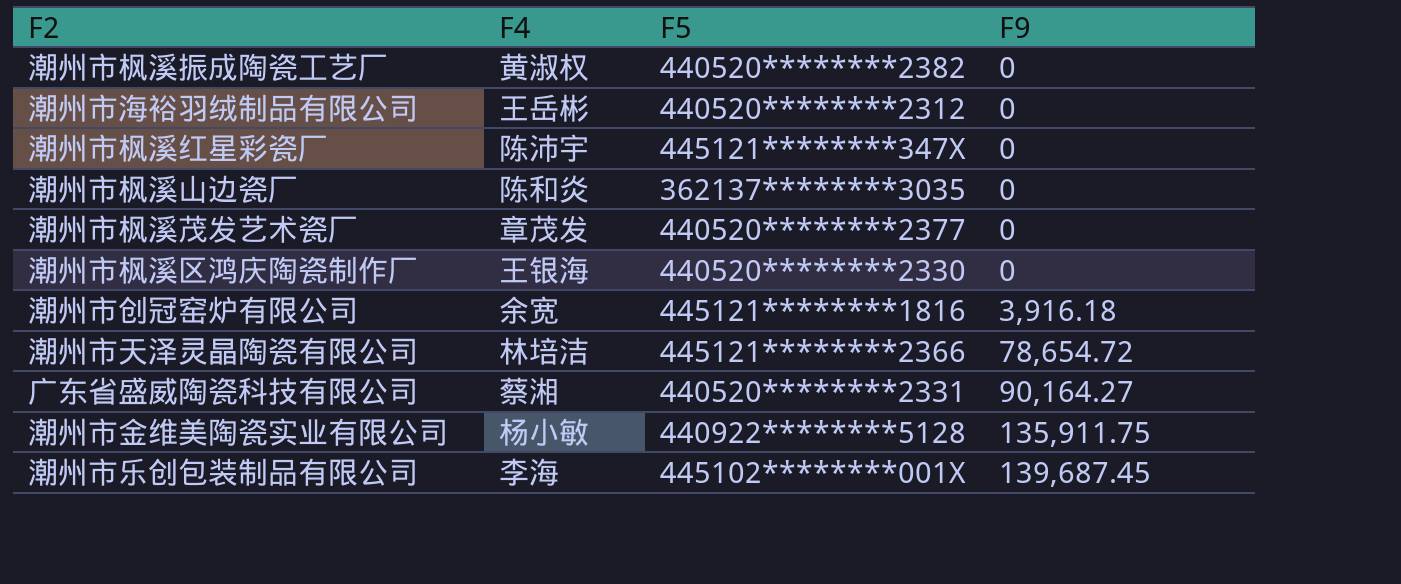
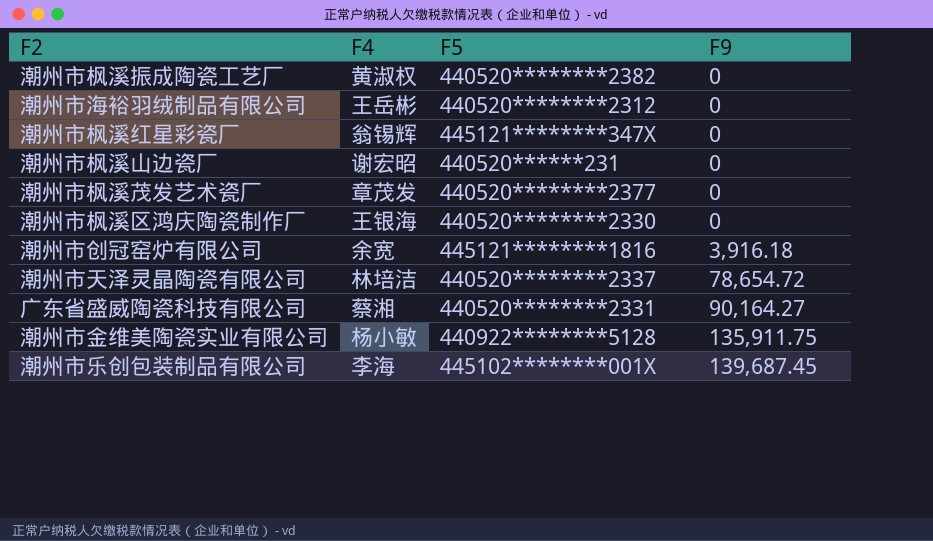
潮州市枫溪红星彩瓷厂 | F4: 陈沛宇 -> 翁锡辉
潮州市枫溪山边瓷厂 | F4: 陈和炎 -> 谢宏昭
潮州市枫溪山边瓷厂 | F5: 362137********3035 -> 440520******231
潮州市天泽灵晶陶瓷有限公司 | F5: 445121********2366 -> 440520********2337

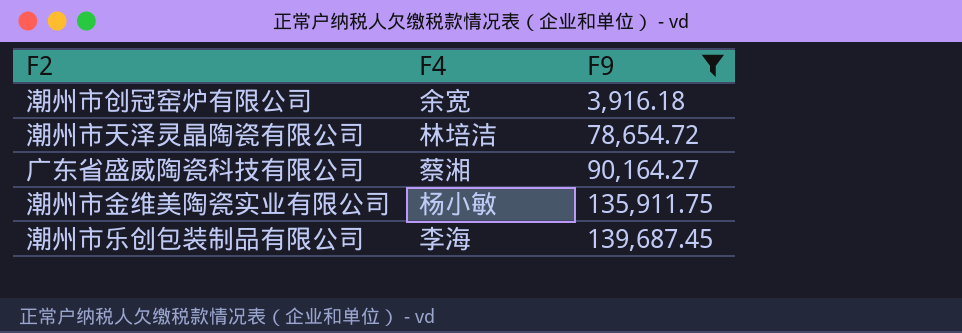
filter: none -> F9 != 0
column F5 | position: 3 -> none

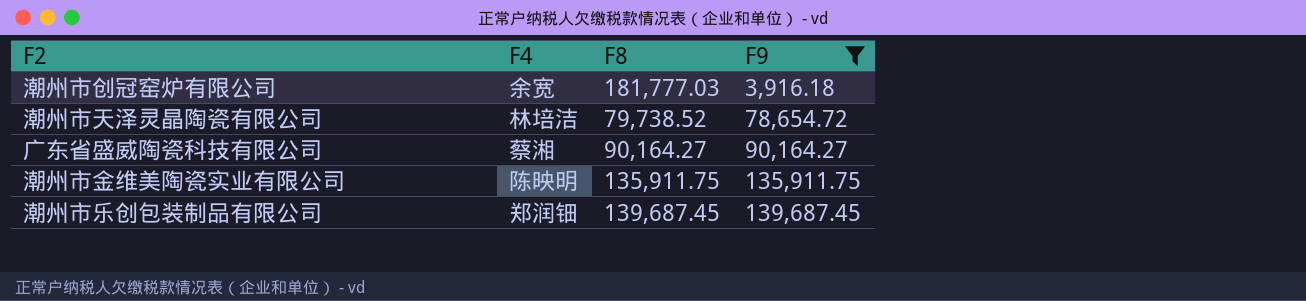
column F8 | position: none -> 3
潮州市金维美陶瓷实业有限公司 | F4: 杨小敏 -> 陈映明
潮州市乐创包装制品有限公司 | F4: 李海 -> 郑润钿

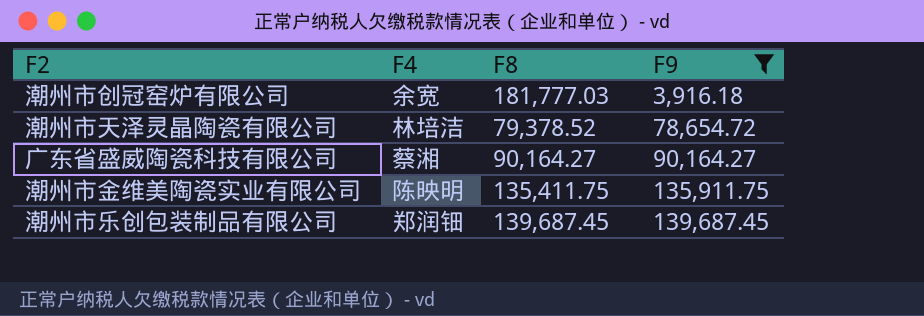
潮州市天泽灵晶陶瓷有限公司 | F8: 79,738.52 -> 79,378.52
潮州市金维美陶瓷实业有限公司 | F8: 135,911.75 -> 135,411.75

